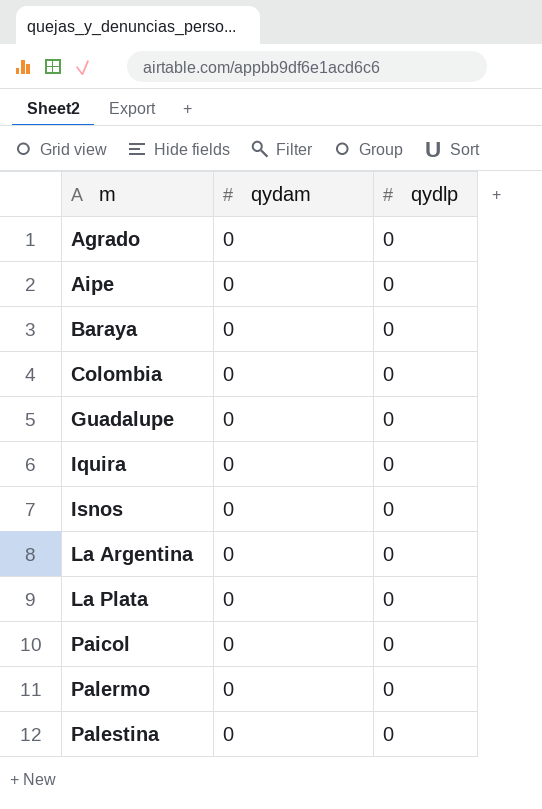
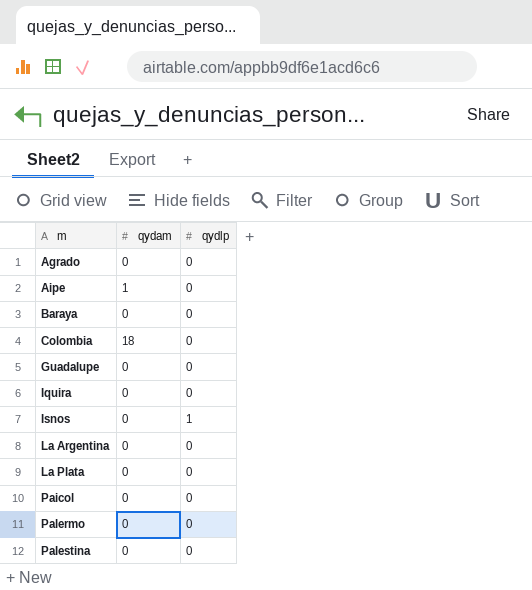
Aipe | qydam: 0 -> 1
Colombia | qydam: 0 -> 18
Isnos | qydlp: 0 -> 1

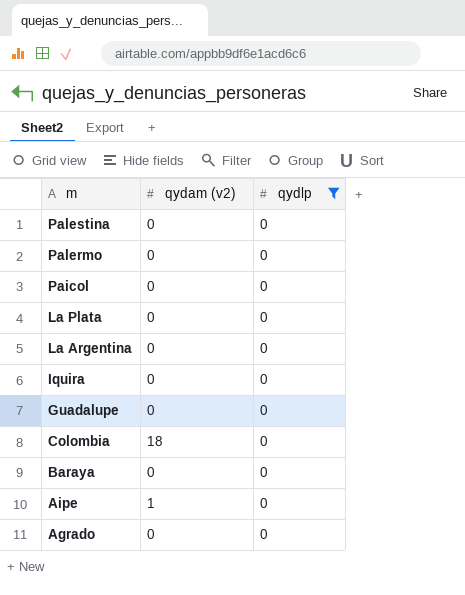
filter: none -> qydlp = 0
row order: m ascending -> m descending
column name: qydam -> qydam (v2)

